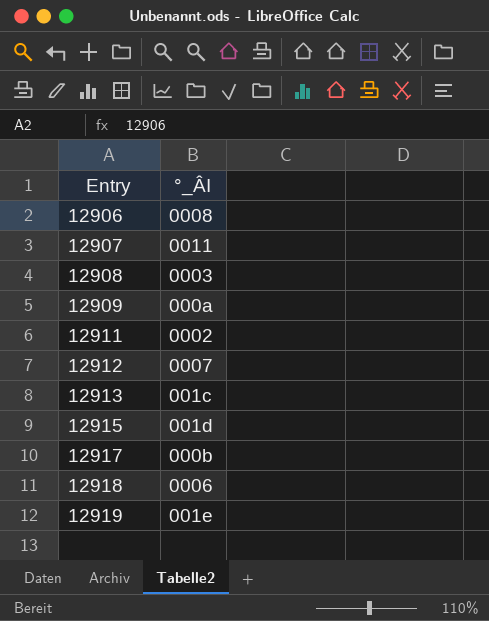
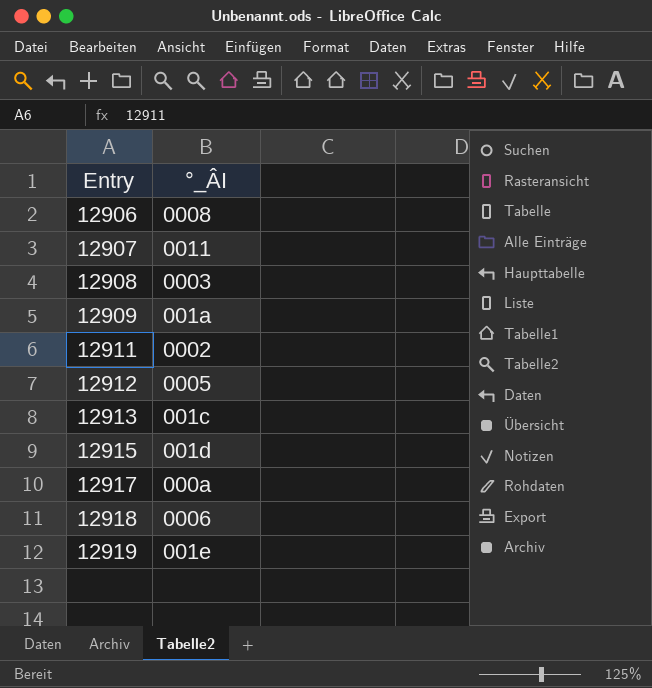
12909 | °_ÂI: 000a -> 001a
12912 | °_ÂI: 0007 -> 0005
12917 | °_ÂI: 000b -> 000a

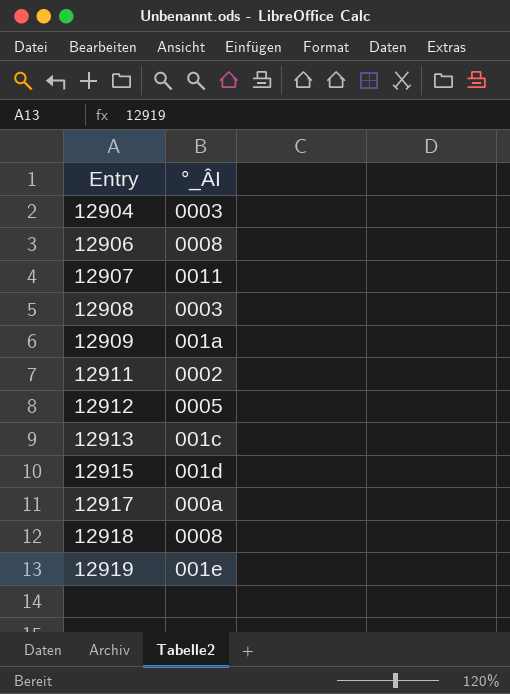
row 12904: none -> 0003
12918 | °_ÂI: 0006 -> 0008

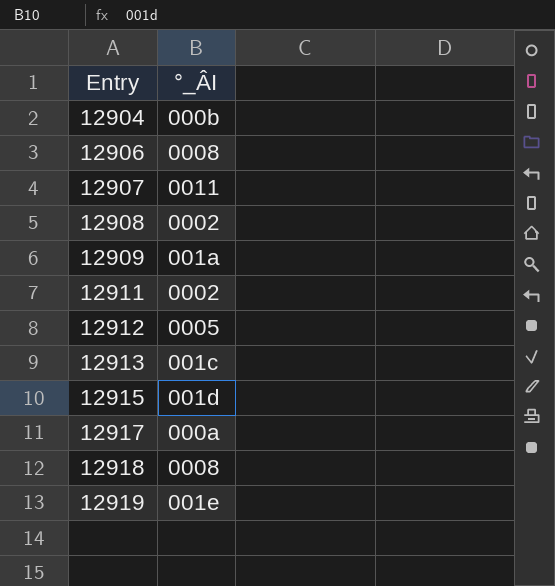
12904 | °_ÂI: 0003 -> 000b
12908 | °_ÂI: 0003 -> 0002

